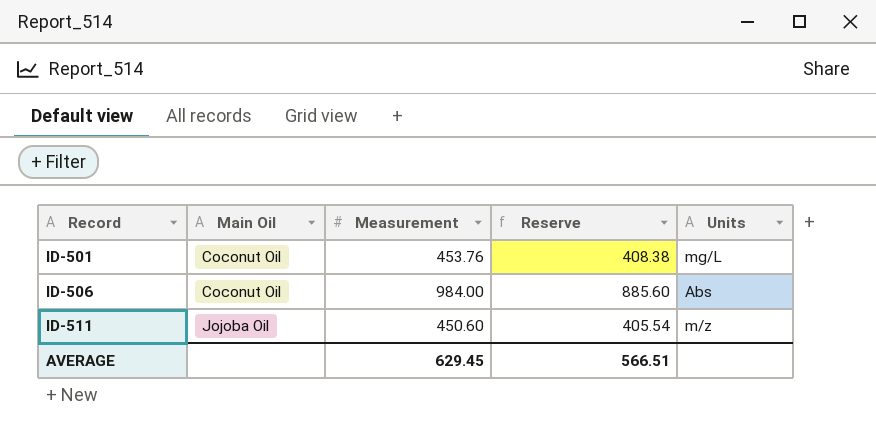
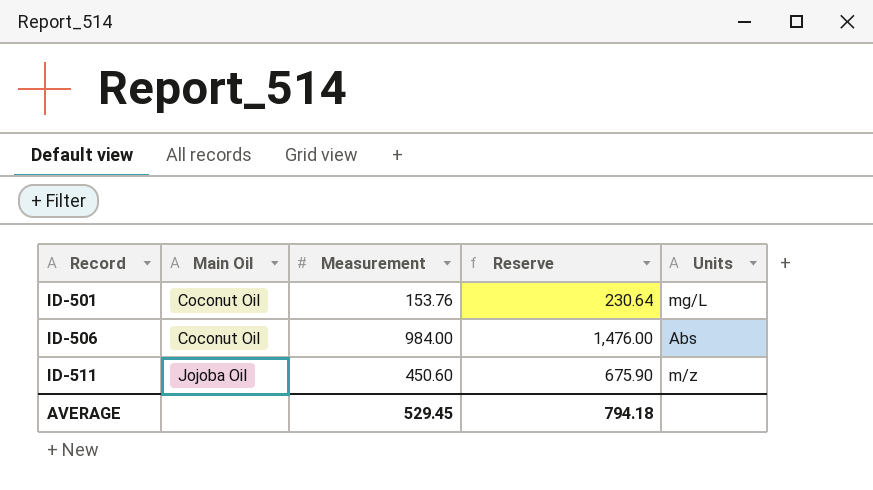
column Reserve | formula: [Measurement] * 0.9 -> [Measurement] * 1.5
ID-501 | Measurement: 453.76 -> 153.76
AVERAGE | Measurement: 629.45 -> 529.45
AVERAGE | Reserve: 566.51 -> 794.18

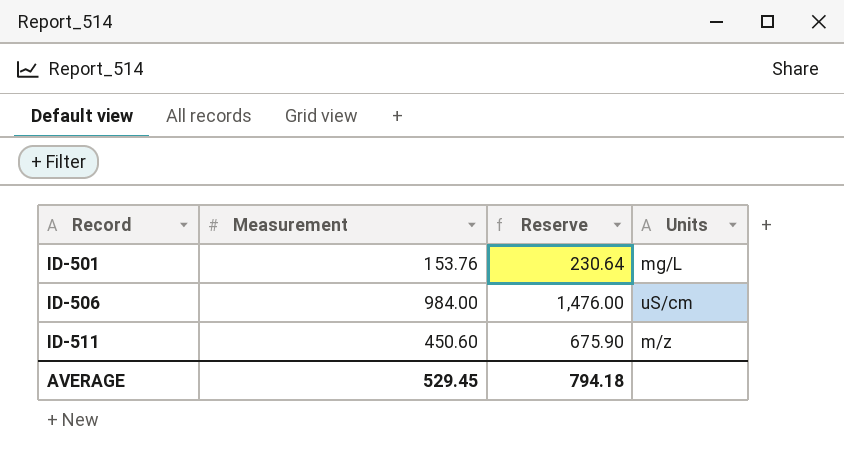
column Main Oil | position: 2 -> none
ID-506 | Units: Abs -> uS/cm

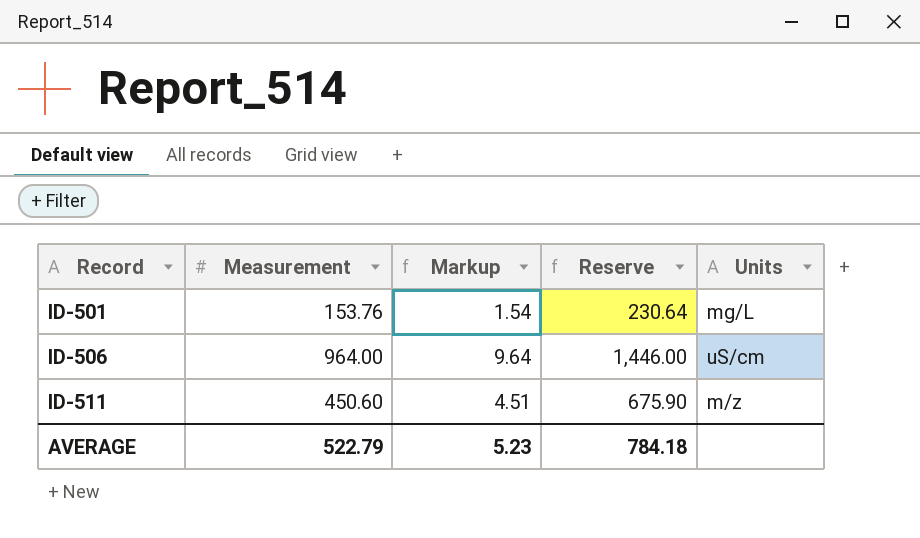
column Markup | formula: none -> [Measurement] * 0.01
ID-506 | Measurement: 984.00 -> 964.00
ID-506 | Reserve: 1,476.00 -> 1,446.00
AVERAGE | Measurement: 529.45 -> 522.79
AVERAGE | Reserve: 794.18 -> 784.18

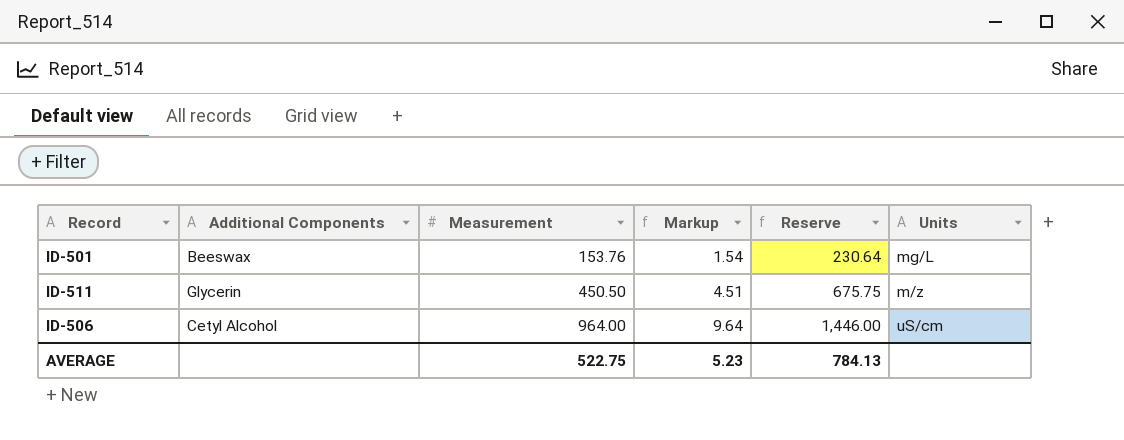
row order: Record ascending -> Measurement ascending
column Additional Components | position: none -> 2
ID-511 | Measurement: 450.60 -> 450.50
ID-511 | Reserve: 675.90 -> 675.75
AVERAGE | Measurement: 522.79 -> 522.75
AVERAGE | Reserve: 784.18 -> 784.13

